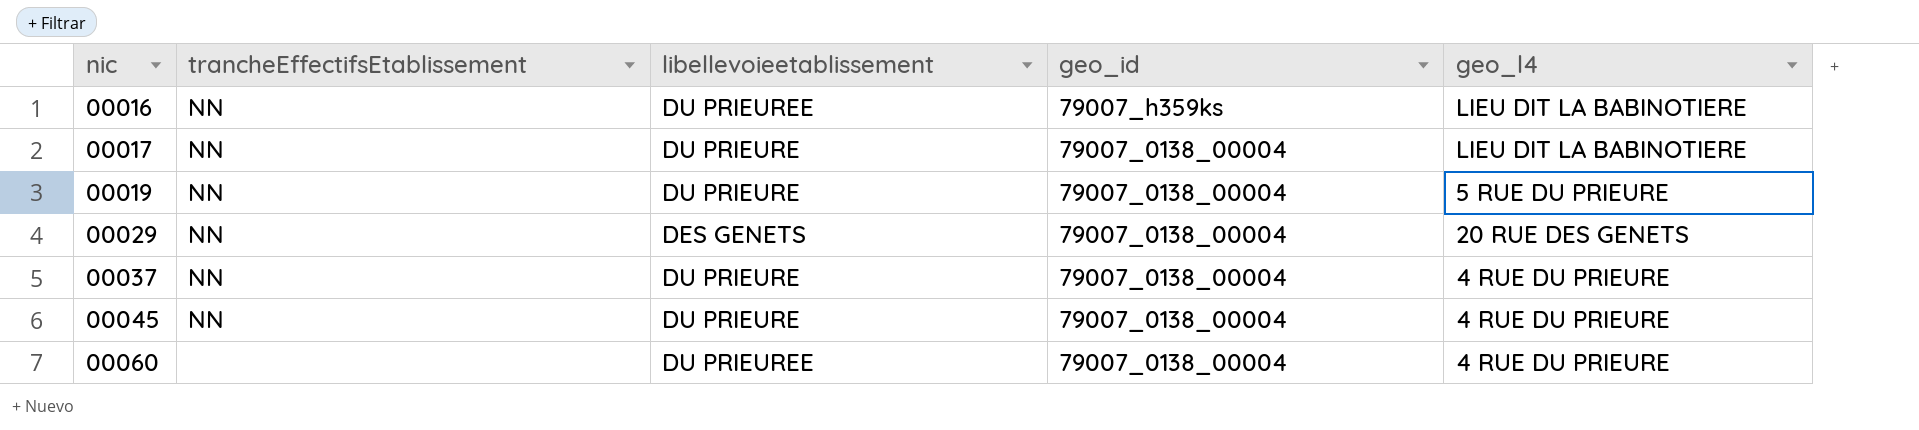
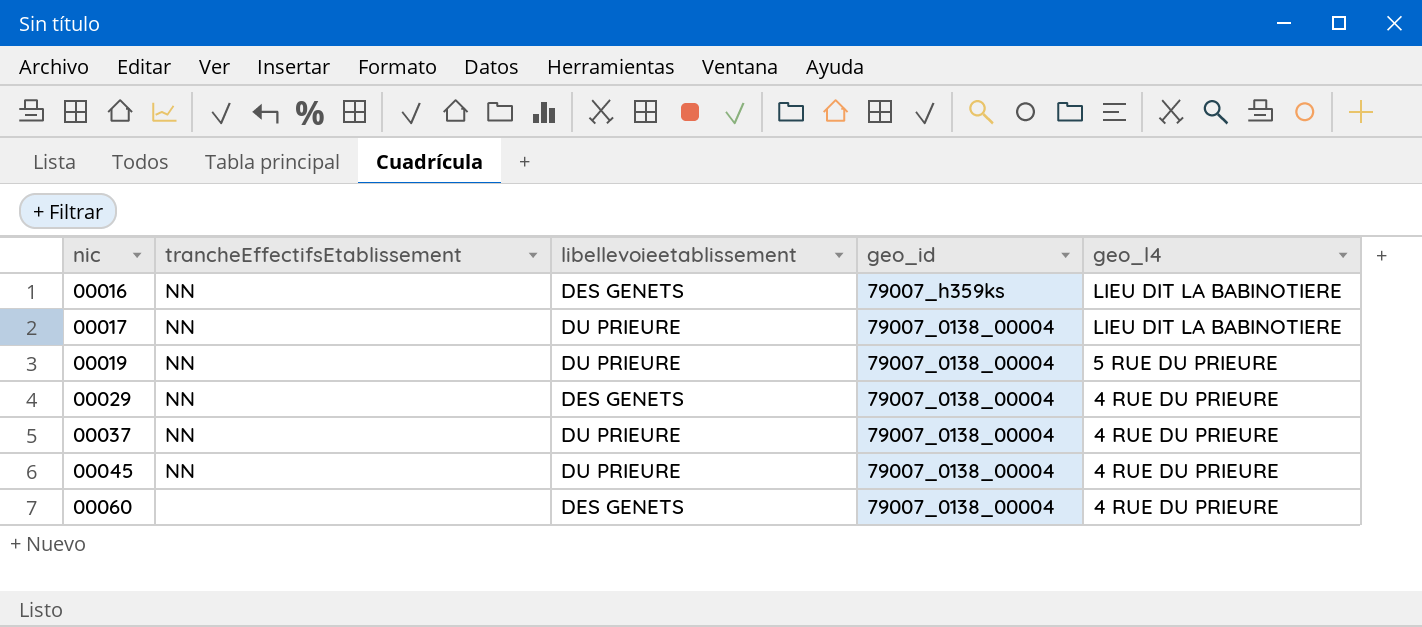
00016 | libellevoieetablissement: DU PRIEUREE -> DES GENETS
00029 | geo_l4: 20 RUE DES GENETS -> 4 RUE DU PRIEURE
00060 | libellevoieetablissement: DU PRIEUREE -> DES GENETS

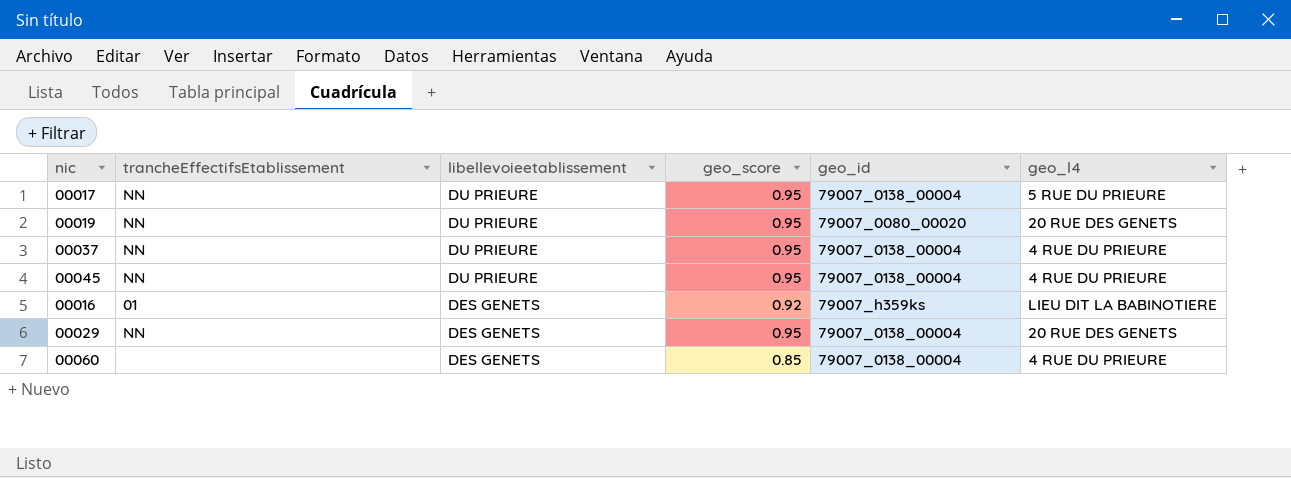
row order: nic ascending -> libellevoieetablissement descending
column geo_score | position: none -> 4
00017 | geo_l4: LIEU DIT LA BABINOTIERE -> 5 RUE DU PRIEURE
00019 | geo_id: 79007_0138_00004 -> 79007_0080_00020
00019 | geo_l4: 5 RUE DU PRIEURE -> 20 RUE DES GENETS
00016 | trancheEffectifsEtablissement: NN -> 01
00029 | geo_l4: 4 RUE DU PRIEURE -> 20 RUE DES GENETS

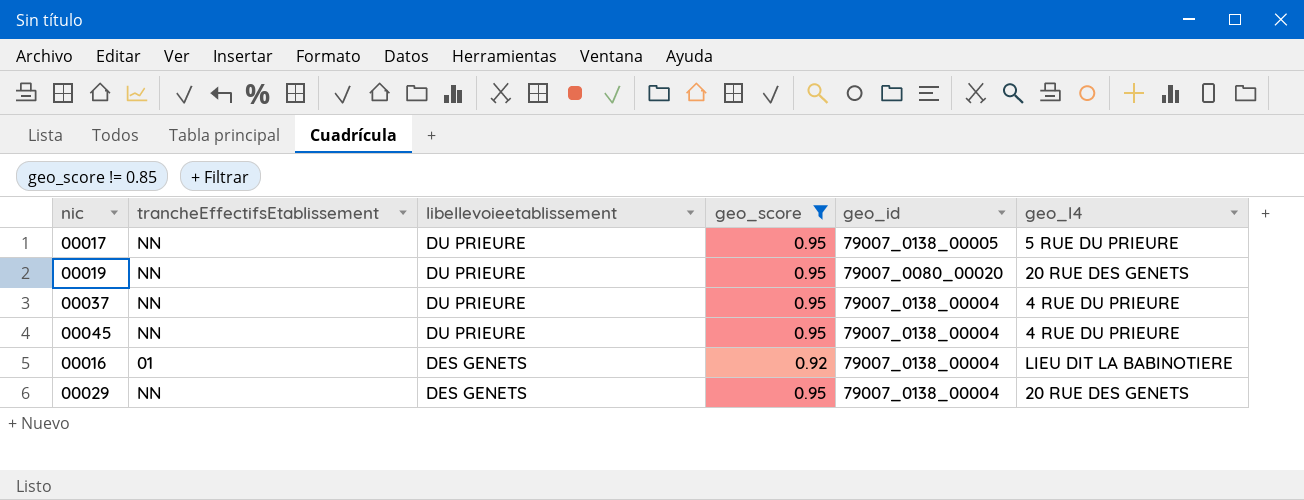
filter: none -> geo_score != 0.85
00017 | geo_id: 79007_0138_00004 -> 79007_0138_00005
00016 | geo_id: 79007_h359ks -> 79007_0138_00004

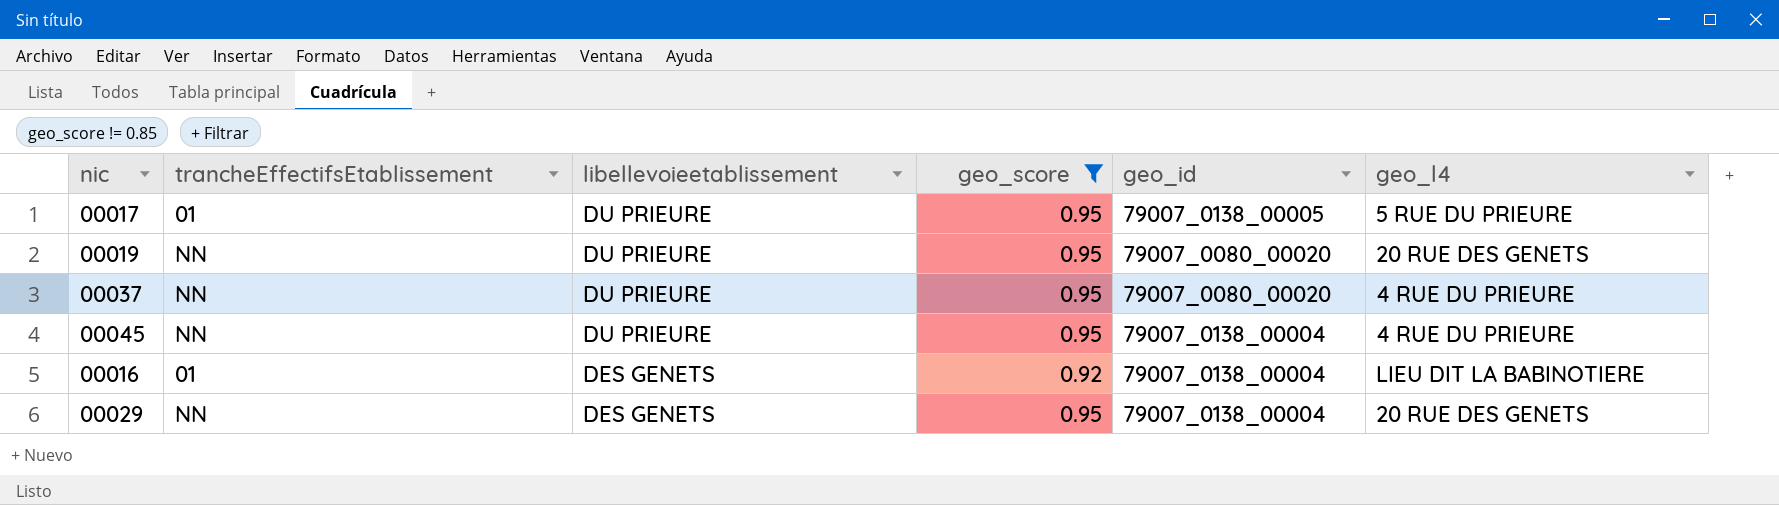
00017 | trancheEffectifsEtablissement: NN -> 01
00037 | geo_id: 79007_0138_00004 -> 79007_0080_00020

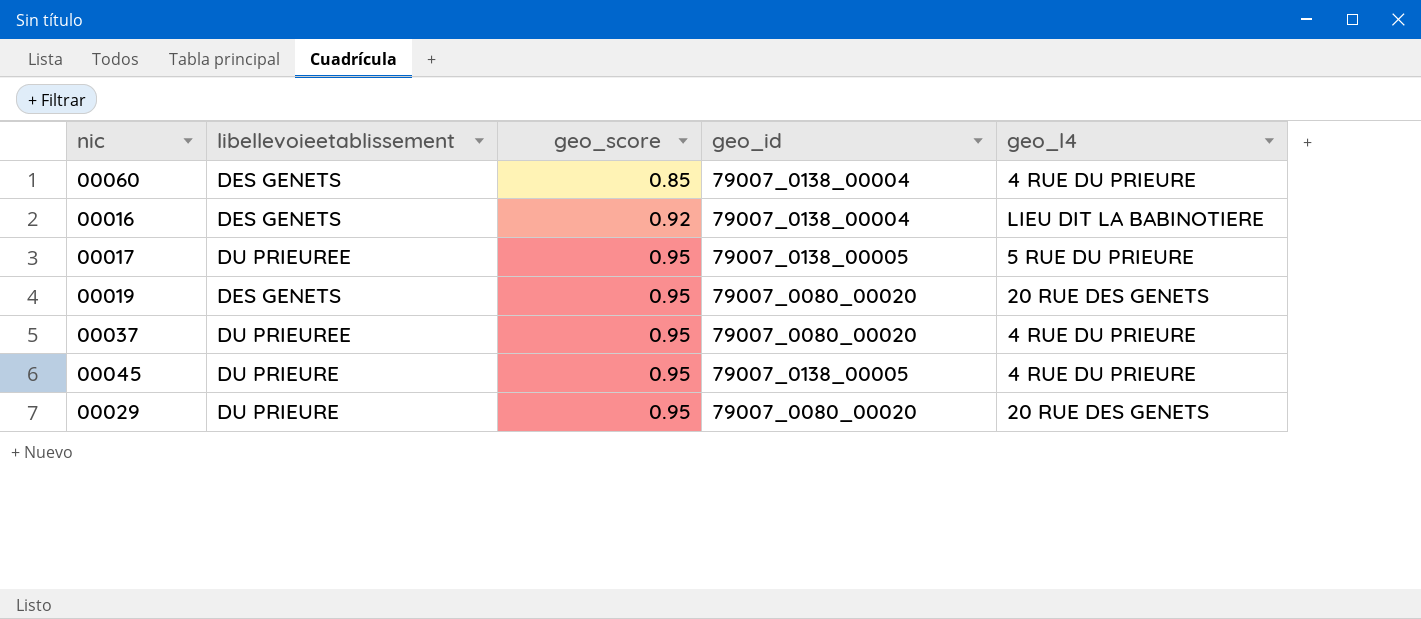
filter: geo_score != 0.85 -> none
row order: libellevoieetablissement descending -> geo_score ascending
column trancheEffectifsEtablissement | position: 2 -> none
00017 | libellevoieetablissement: DU PRIEURE -> DU PRIEUREE
00019 | libellevoieetablissement: DU PRIEURE -> DES GENETS
00037 | libellevoieetablissement: DU PRIEURE -> DU PRIEUREE
00045 | geo_id: 79007_0138_00004 -> 79007_0138_00005
00029 | libellevoieetablissement: DES GENETS -> DU PRIEURE
00029 | geo_id: 79007_0138_00004 -> 79007_0080_00020

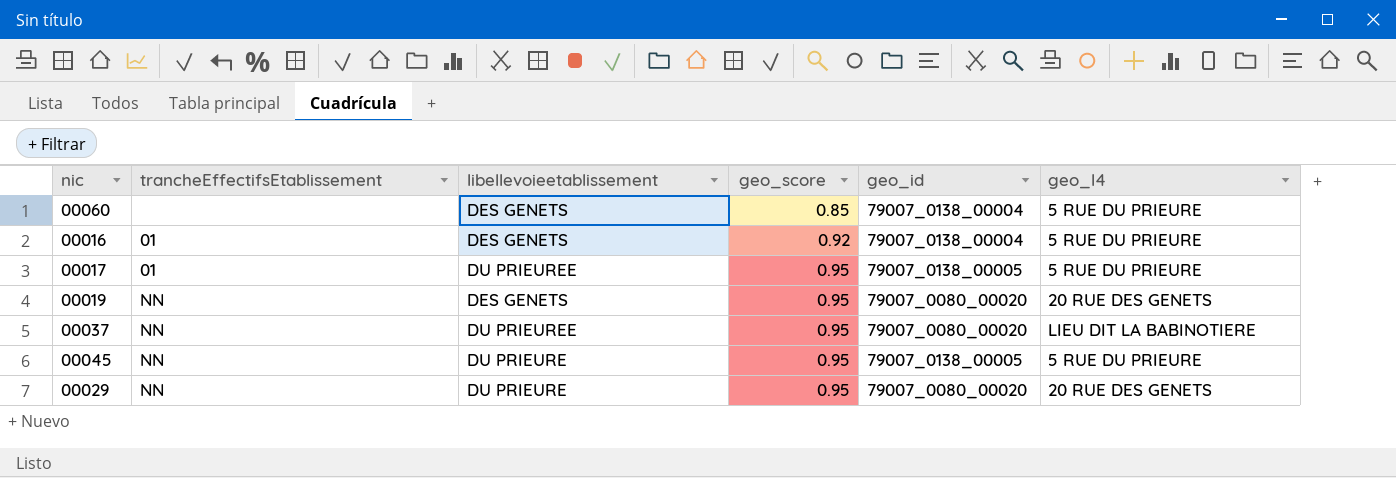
column trancheEffectifsEtablissement | position: none -> 2
00060 | geo_l4: 4 RUE DU PRIEURE -> 5 RUE DU PRIEURE
00016 | geo_l4: LIEU DIT LA BABINOTIERE -> 5 RUE DU PRIEURE
00037 | geo_l4: 4 RUE DU PRIEURE -> LIEU DIT LA BABINOTIERE
00045 | geo_l4: 4 RUE DU PRIEURE -> 5 RUE DU PRIEURE

